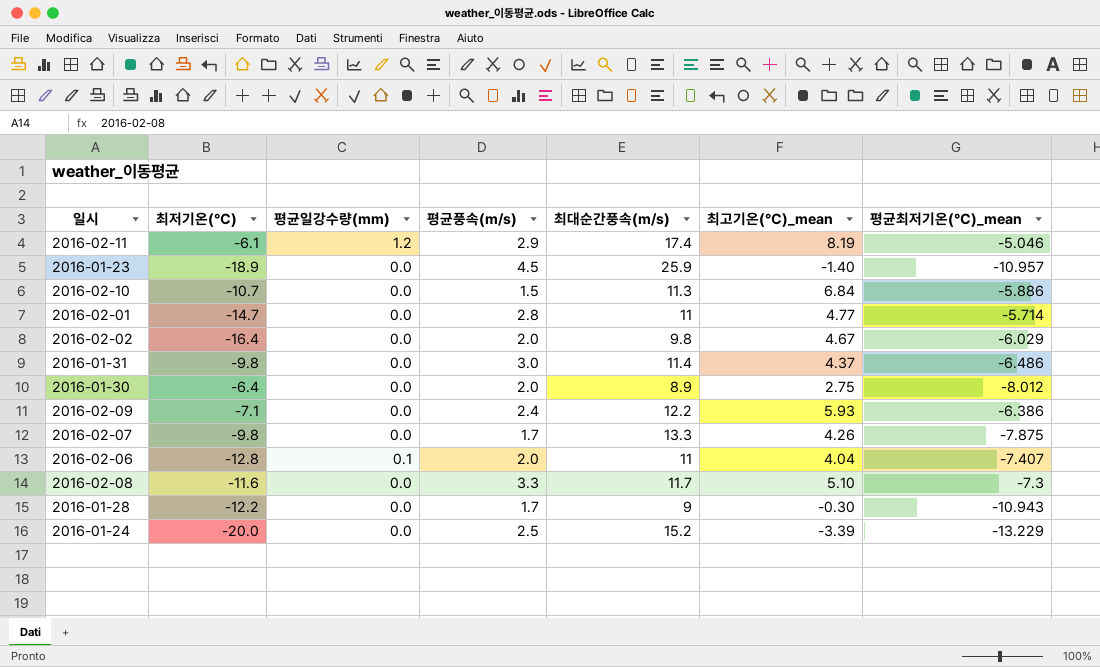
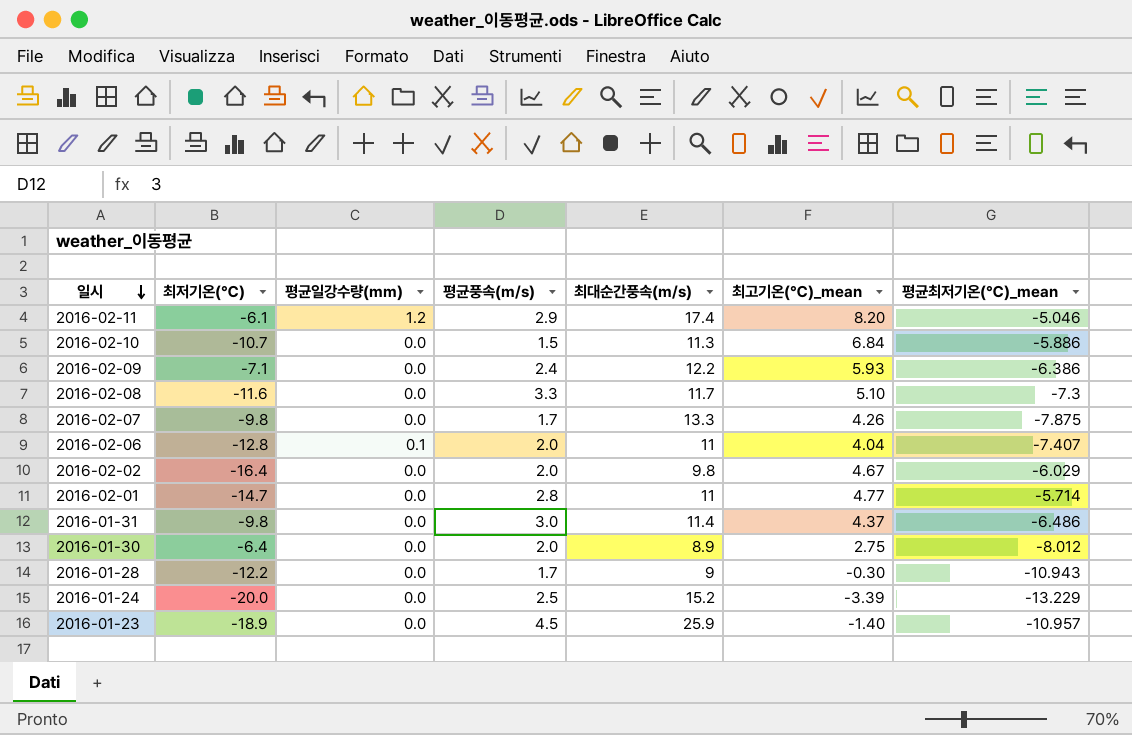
row order: none -> 일시 descending
2016-02-11 | 최고기온(℃)_mean: 8.19 -> 8.20

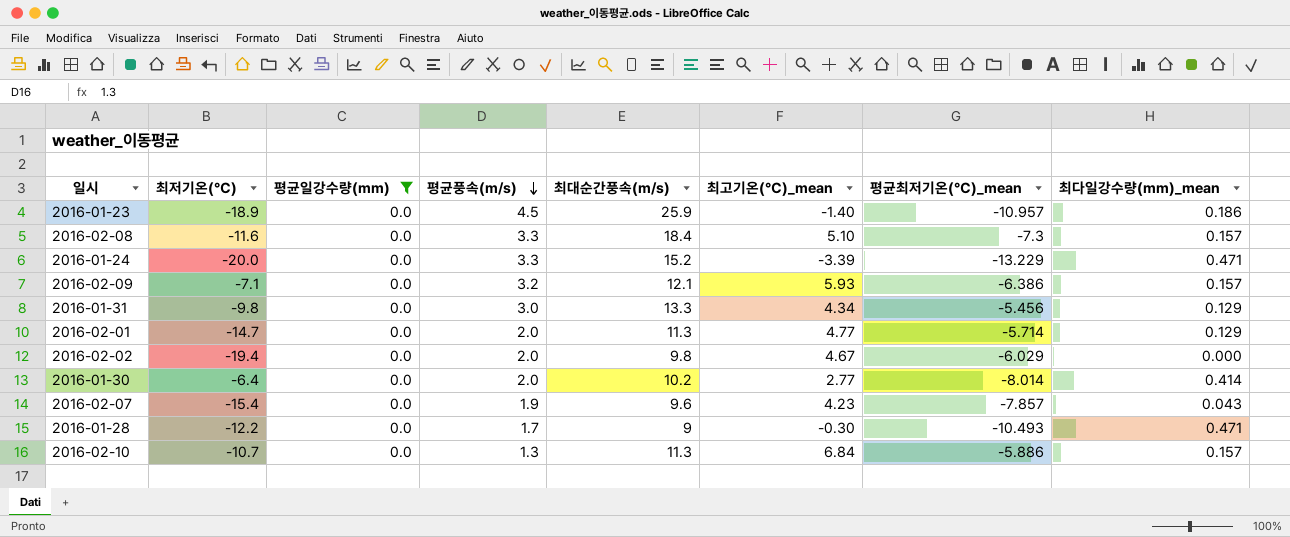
filter: none -> 평균일강수량(mm) = 0.0
row order: 일시 descending -> 평균풍속(m/s) descending
column 최다일강수량(mm)_mean | position: none -> 8
2016-02-08 | 최대순간풍속(m/s): 11.7 -> 18.4
2016-01-24 | 평균풍속(m/s): 2.5 -> 3.3
2016-02-09 | 평균풍속(m/s): 2.4 -> 3.2
2016-02-09 | 최대순간풍속(m/s): 12.2 -> 12.1
2016-01-31 | 최대순간풍속(m/s): 11.4 -> 13.3
2016-01-31 | 최고기온(℃)_mean: 4.37 -> 4.34
2016-01-31 | 평균최저기온(℃)_mean: -6.486 -> -5.456
2016-02-01 | 평균풍속(m/s): 2.8 -> 2.0
2016-02-01 | 최대순간풍속(m/s): 11 -> 11.3
2016-02-02 | 최저기온(℃): -16.4 -> -19.4
2016-01-30 | 최대순간풍속(m/s): 8.9 -> 10.2
2016-01-30 | 최고기온(℃)_mean: 2.75 -> 2.77
2016-01-30 | 평균최저기온(℃)_mean: -8.012 -> -8.014
2016-02-07 | 최저기온(℃): -9.8 -> -15.4
2016-02-07 | 평균풍속(m/s): 1.7 -> 1.9
2016-02-07 | 최대순간풍속(m/s): 13.3 -> 9.6
2016-02-07 | 최고기온(℃)_mean: 4.26 -> 4.23
2016-02-07 | 평균최저기온(℃)_mean: -7.875 -> -7.857
2016-01-28 | 평균최저기온(℃)_mean: -10.943 -> -10.493
2016-02-10 | 평균풍속(m/s): 1.5 -> 1.3

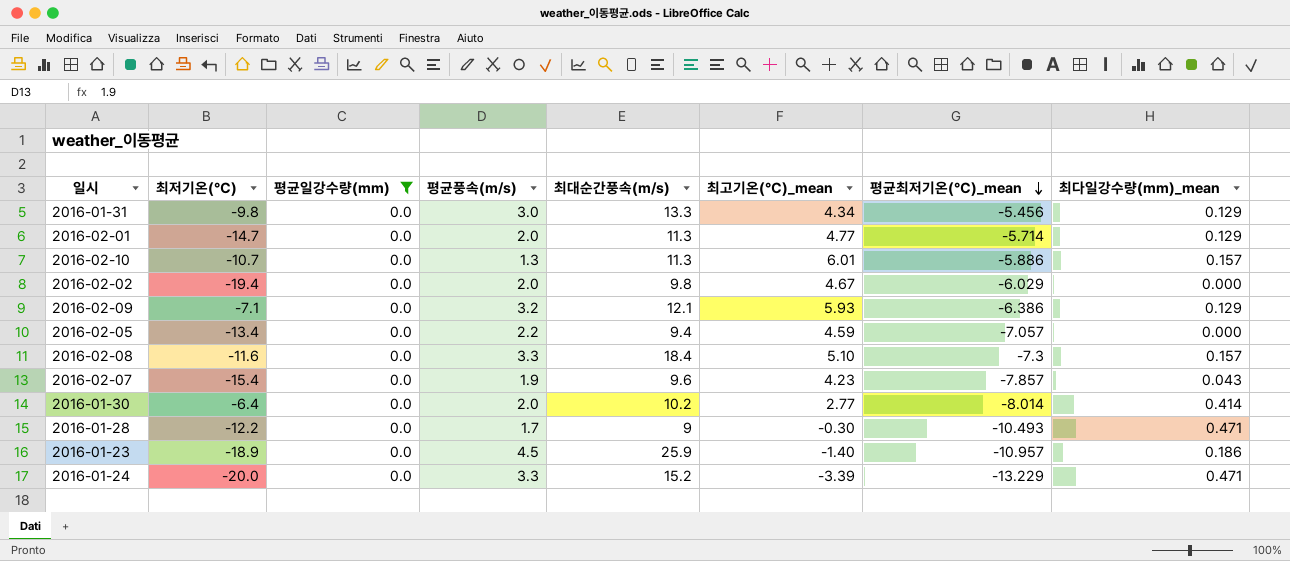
row order: 평균풍속(m/s) descending -> 평균최저기온(℃)_mean descending
2016-02-10 | 최고기온(℃)_mean: 6.84 -> 6.01
2016-02-09 | 최다일강수량(mm)_mean: 0.157 -> 0.129
row 2016-02-05: none -> -13.4 | 0.0 | 2.2 | 9.4 | 4.59 | -7.057 | 0.000

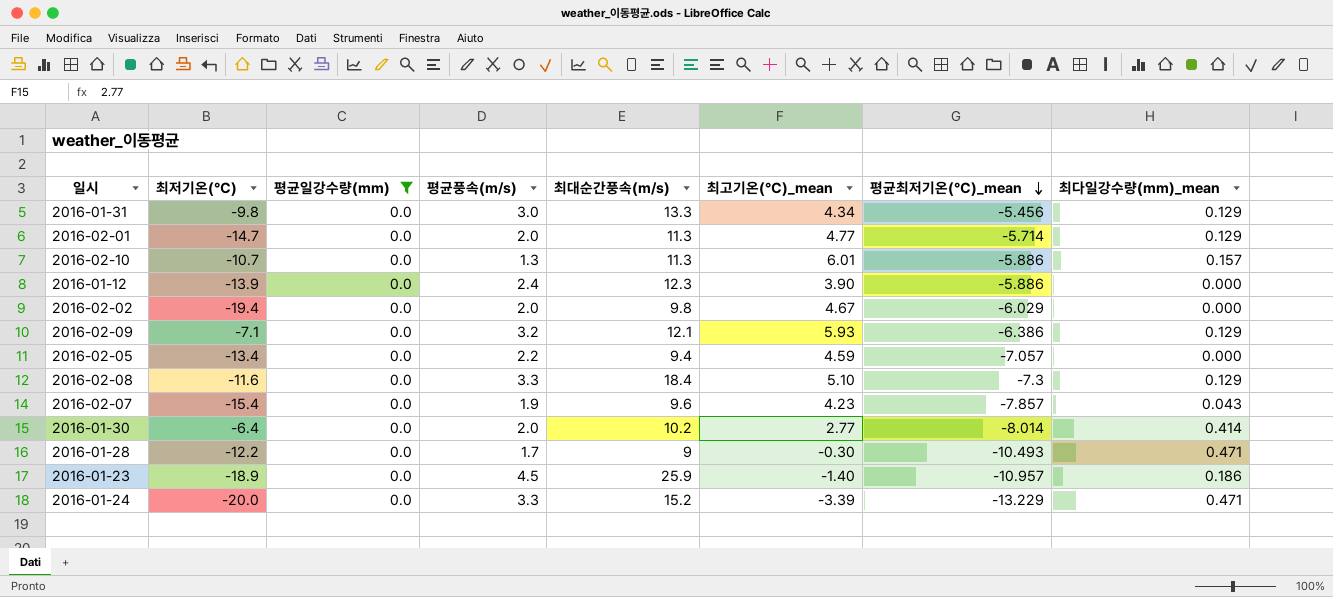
row 2016-01-12: none -> -13.9 | 0.0 | 2.4 | 12.3 | 3.90 | -5.886 | 0.000
2016-02-08 | 최다일강수량(mm)_mean: 0.157 -> 0.129

